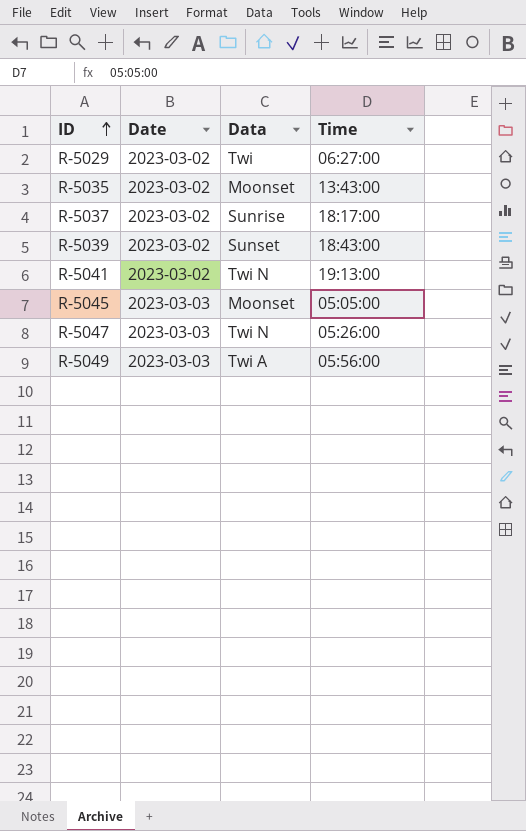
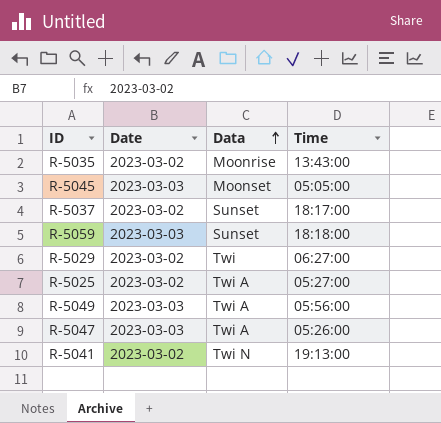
row order: ID ascending -> Data ascending
row R-5039: 2023-03-02 | Sunset | 18:43:00 -> none
R-5035 | Data: Moonset -> Moonrise
R-5037 | Data: Sunrise -> Sunset
row R-5059: none -> 2023-03-03 | Sunset | 18:18:00
row R-5025: none -> 2023-03-02 | Twi A | 05:27:00
R-5047 | Data: Twi N -> Twi A

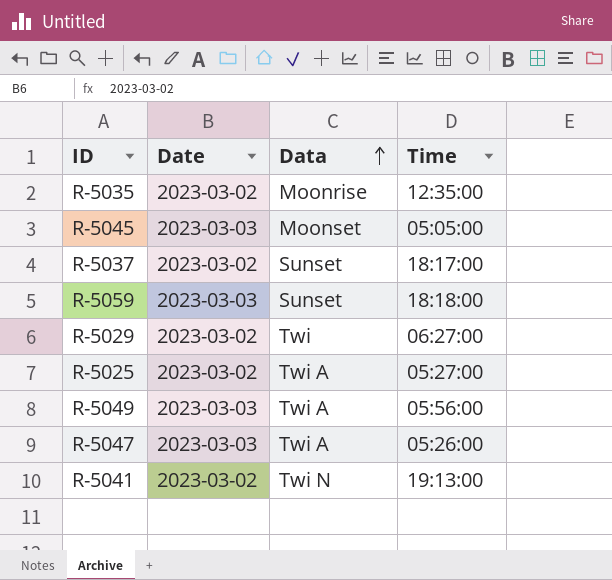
R-5035 | Time: 13:43:00 -> 12:35:00

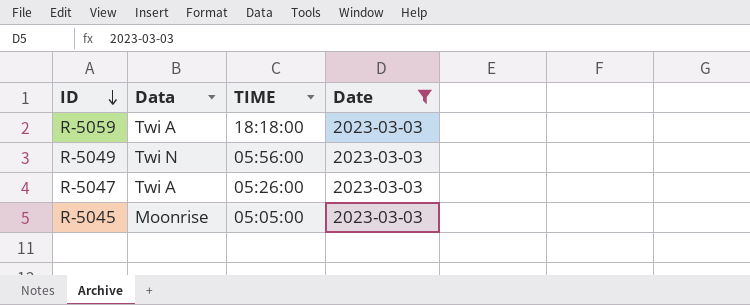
filter: none -> Date = 2023-03-03
row order: Data ascending -> ID descending
column name: Time -> TIME
column Date | position: 2 -> 4
R-5059 | Data: Sunset -> Twi A
R-5049 | Data: Twi A -> Twi N
R-5045 | Data: Moonset -> Moonrise

